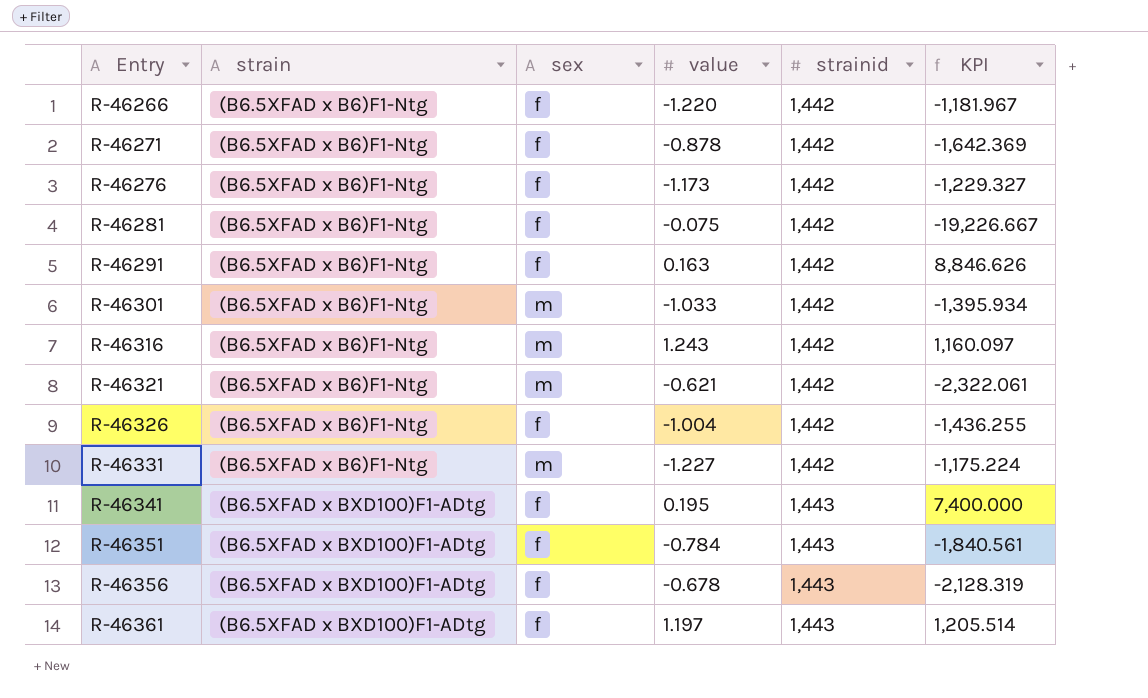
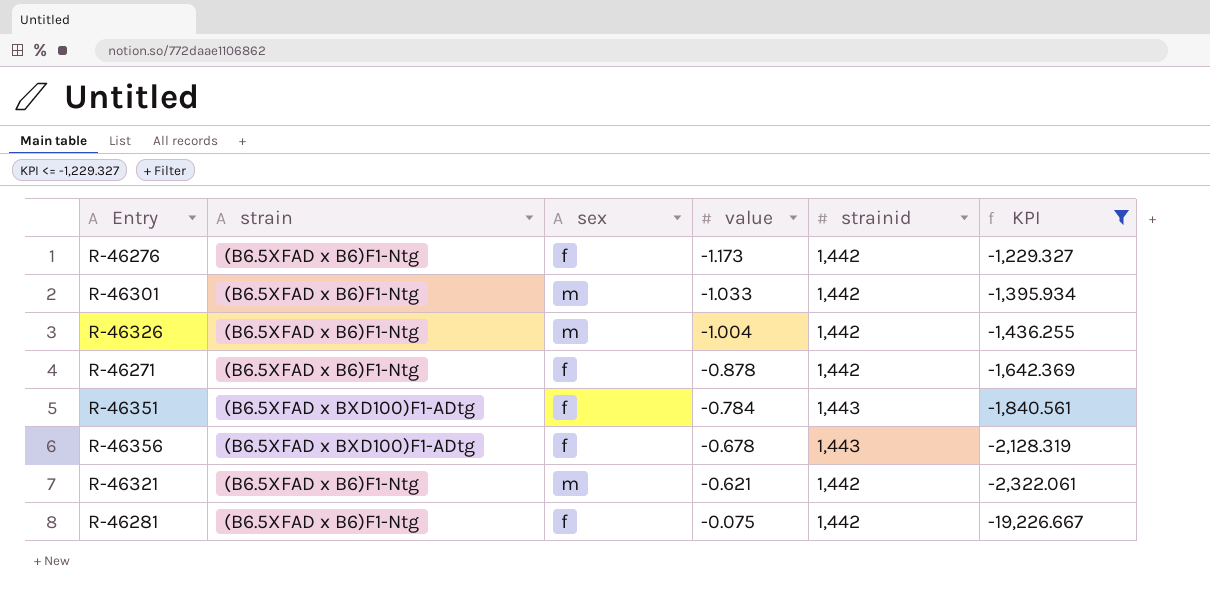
filter: none -> KPI <= -1,229.327
row order: Entry ascending -> value ascending
R-46326 | sex: f -> m

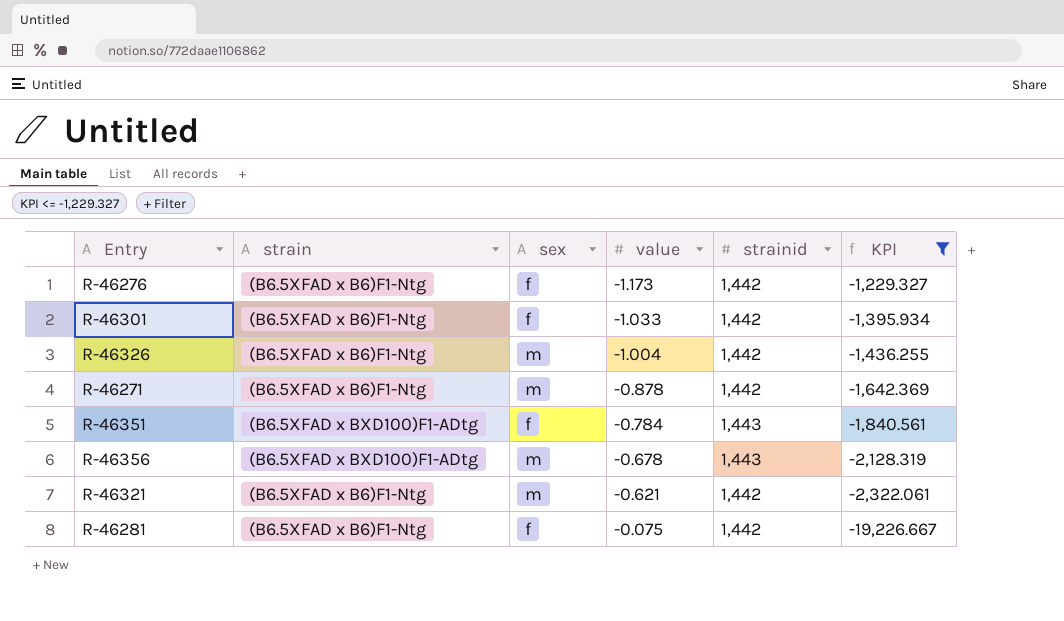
R-46301 | sex: m -> f
R-46271 | sex: f -> m
R-46356 | sex: f -> m

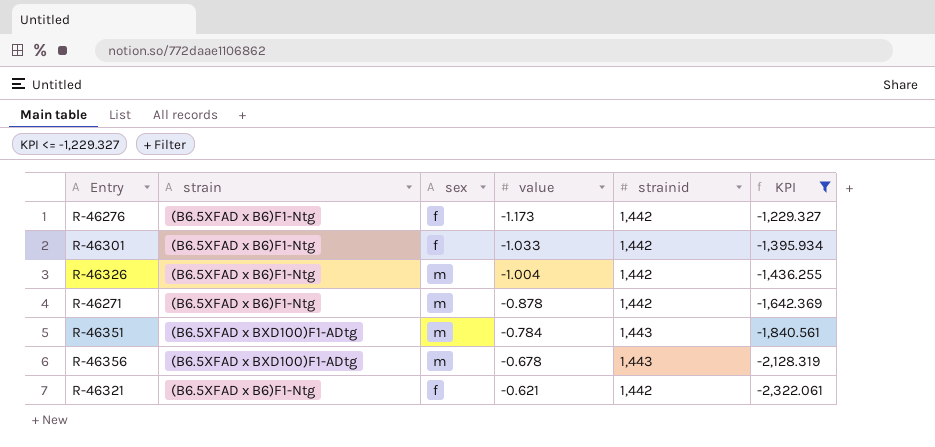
row R-46281: (B6.5XFAD x B6)F1-Ntg | f | -0.075 | 1,442 | -19,226.667 -> none
R-46351 | sex: f -> m
R-46321 | sex: m -> f

